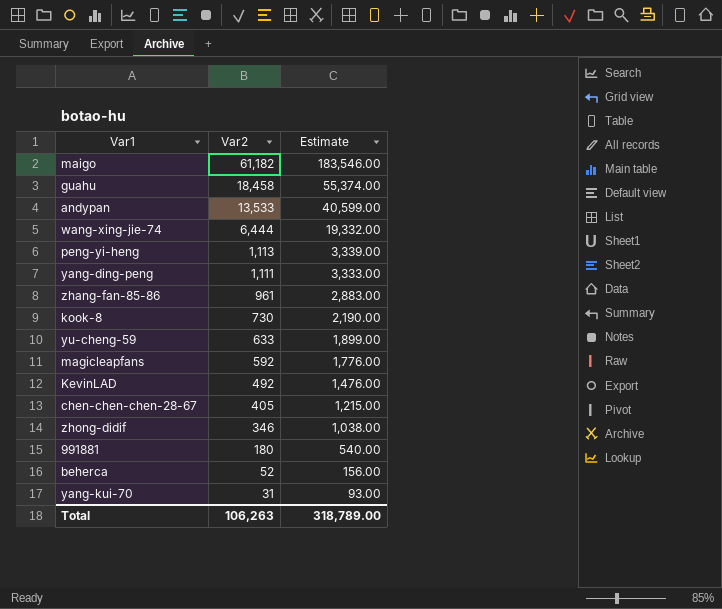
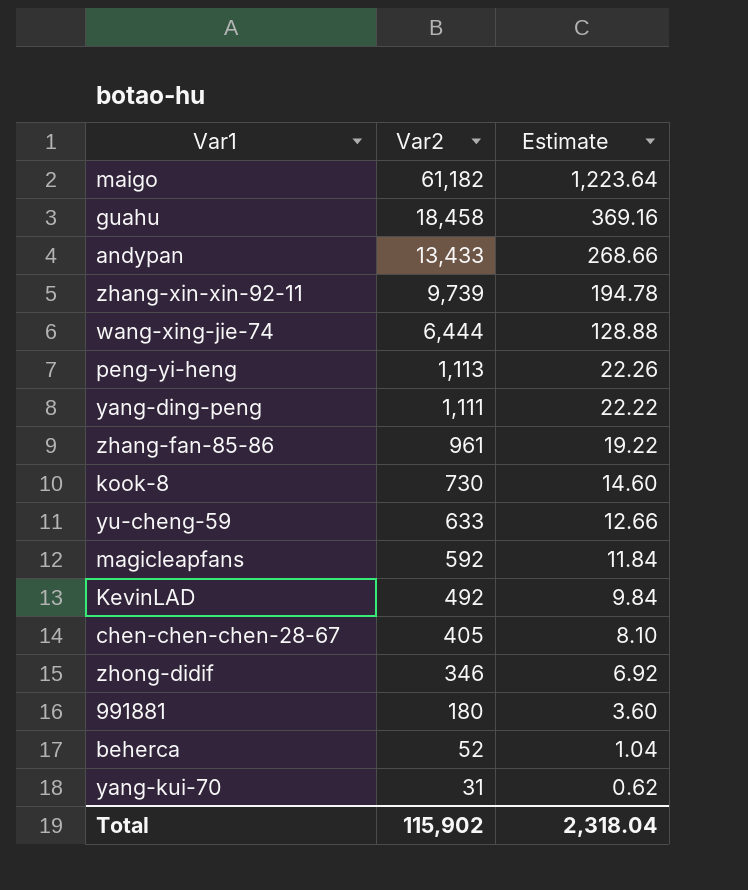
column Estimate | formula: [Var2] * 3 -> [Var2] * 0.02
andypan | Var2: 13,533 -> 13,433
row zhang-xin-xin-92-11: none -> 9,739 | 194.78
Total | Var2: 106,263 -> 115,902
Total | Estimate: 318,789.00 -> 2,318.04

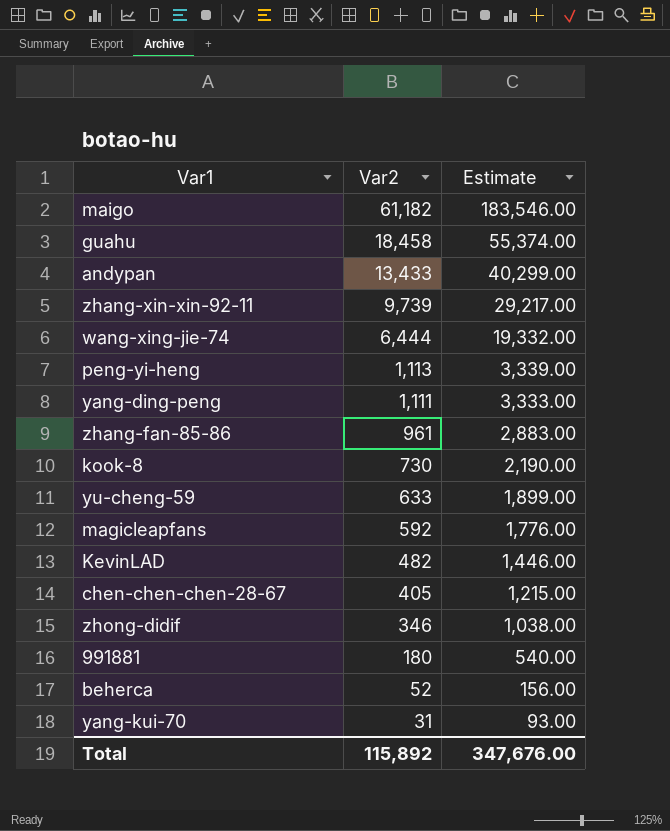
column Estimate | formula: [Var2] * 0.02 -> [Var2] * 3
KevinLAD | Var2: 492 -> 482
Total | Var2: 115,902 -> 115,892
Total | Estimate: 2,318.04 -> 347,676.00

